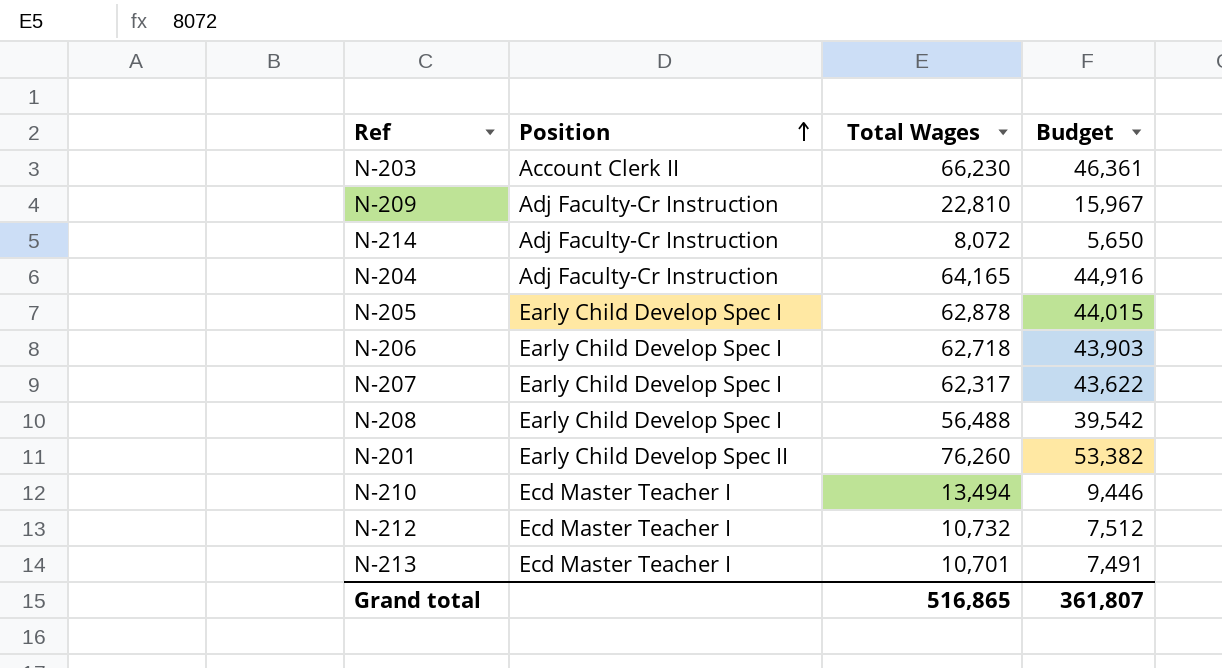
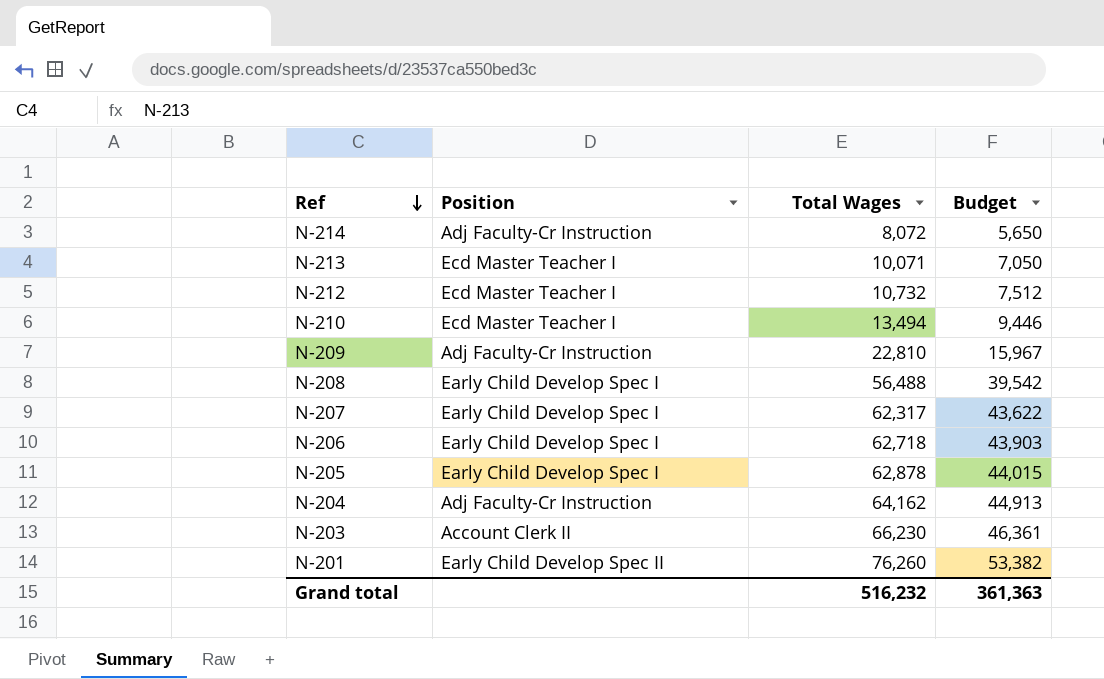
row order: Position ascending -> Ref descending
N-213 | Total Wages: 10,701 -> 10,071
N-213 | Budget: 7,491 -> 7,050
N-204 | Total Wages: 64,165 -> 64,162
N-204 | Budget: 44,916 -> 44,913
Grand total | Total Wages: 516,865 -> 516,232
Grand total | Budget: 361,807 -> 361,363

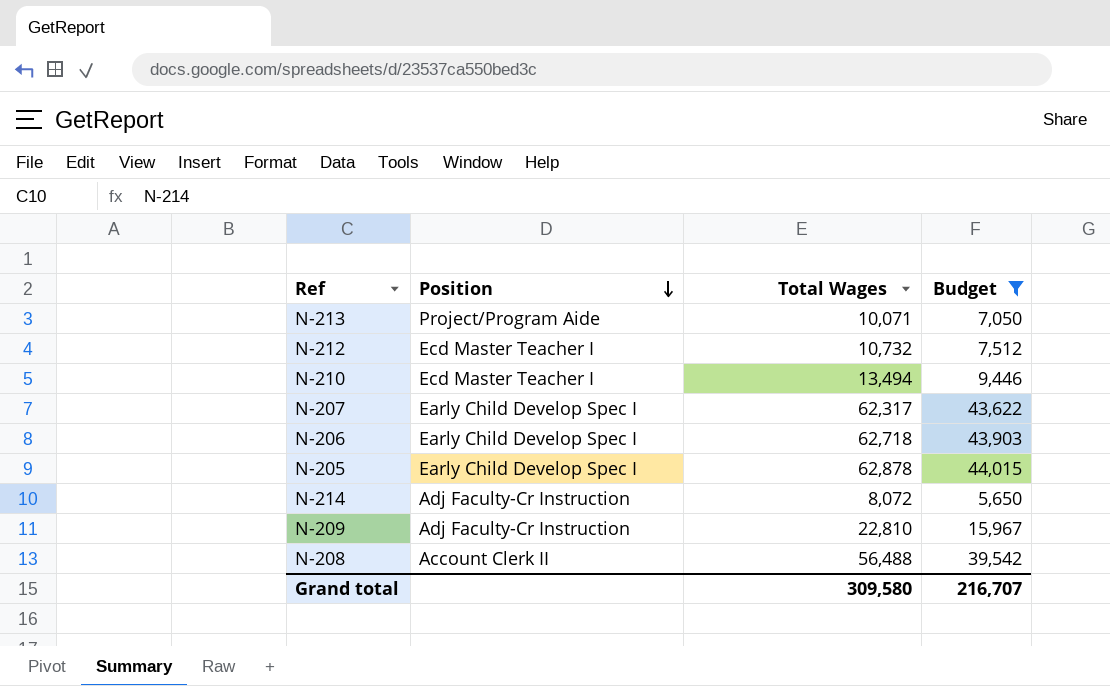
filter: none -> Budget <= 44,015
row order: Ref descending -> Position descending
N-213 | Position: Ecd Master Teacher I -> Project/Program Aide
N-208 | Position: Early Child Develop Spec I -> Account Clerk II
Grand total | Total Wages: 516,232 -> 309,580
Grand total | Budget: 361,363 -> 216,707

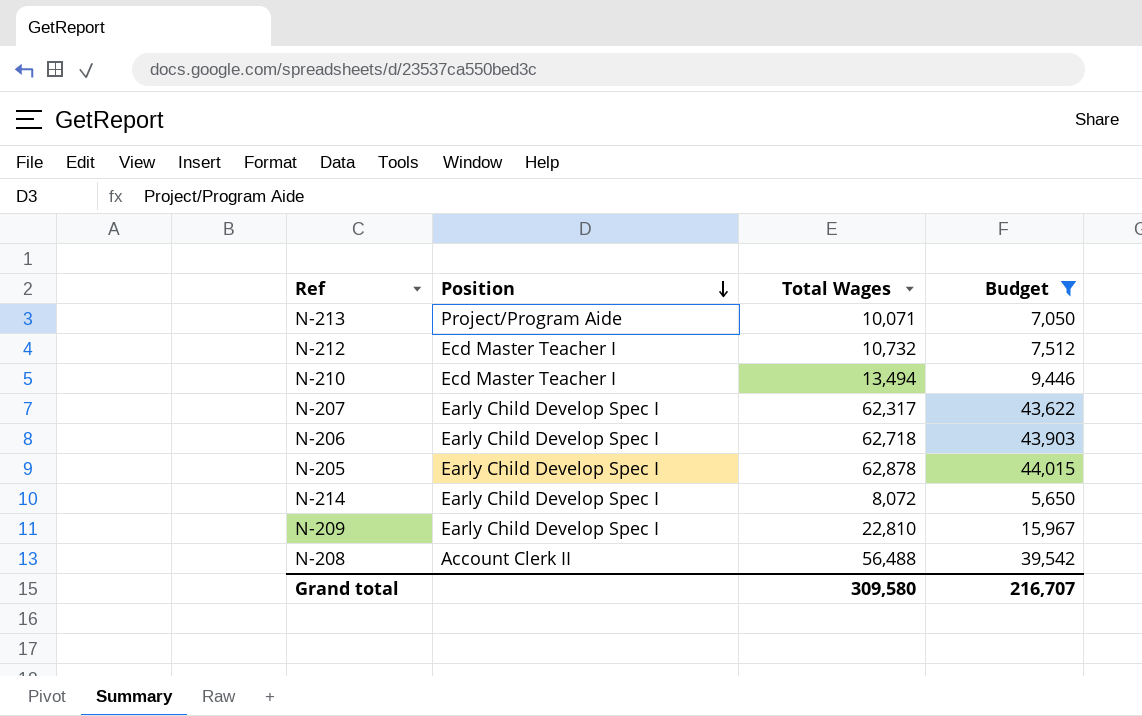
N-214 | Position: Adj Faculty-Cr Instruction -> Early Child Develop Spec I
N-209 | Position: Adj Faculty-Cr Instruction -> Early Child Develop Spec I

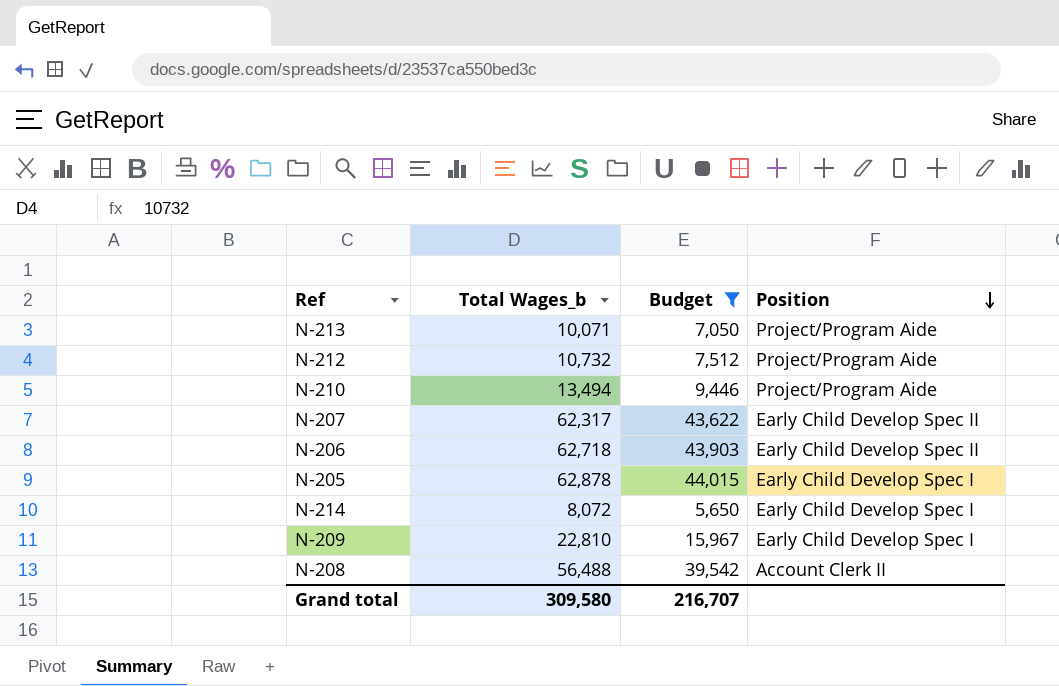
column name: Total Wages -> Total Wages_b
column Position | position: 2 -> 4
N-212 | Position: Ecd Master Teacher I -> Project/Program Aide
N-210 | Position: Ecd Master Teacher I -> Project/Program Aide
N-207 | Position: Early Child Develop Spec I -> Early Child Develop Spec II
N-206 | Position: Early Child Develop Spec I -> Early Child Develop Spec II

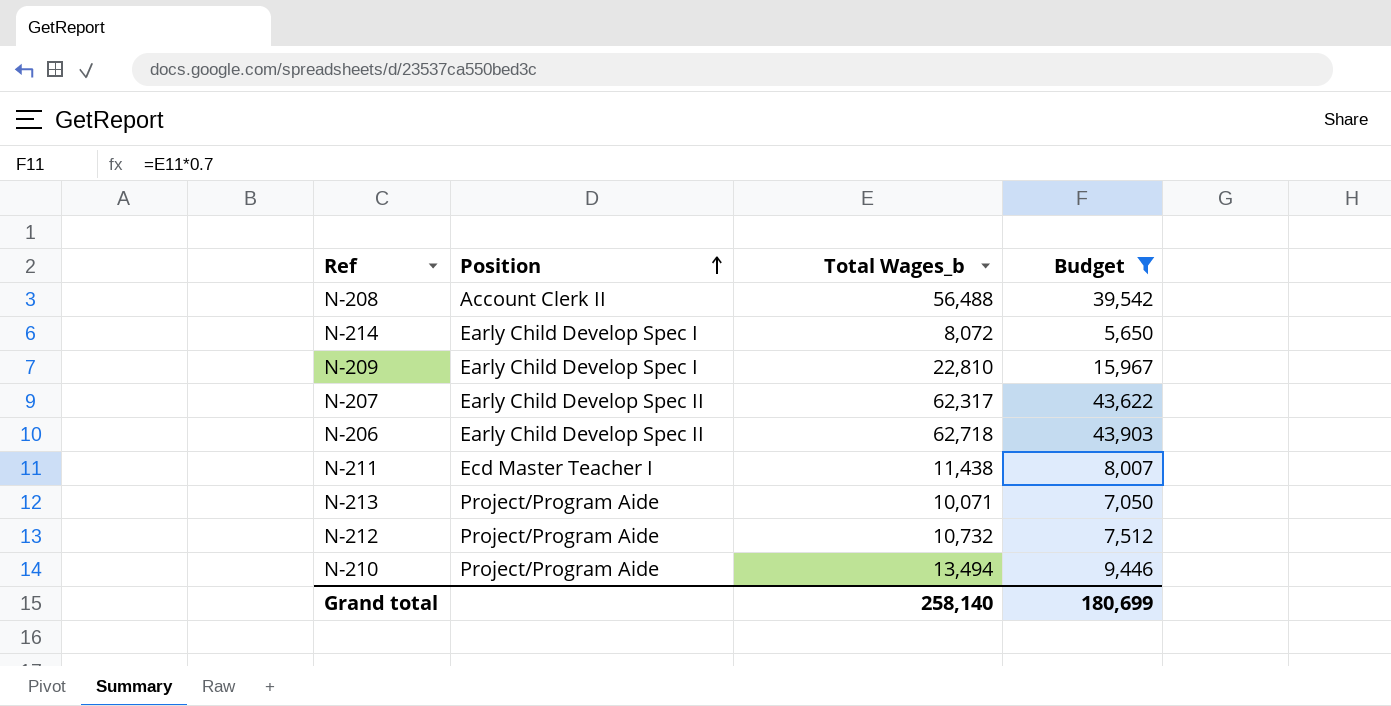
row order: Position descending -> Position ascending
column Position | position: 4 -> 2
row N-205: 62,878 | 44,015 | Early Child Develop Spec I -> none
row N-211: none -> Ecd Master Teacher I | 11,438 | 8,007
Grand total | Total Wages_b: 309,580 -> 258,140
Grand total | Budget: 216,707 -> 180,699

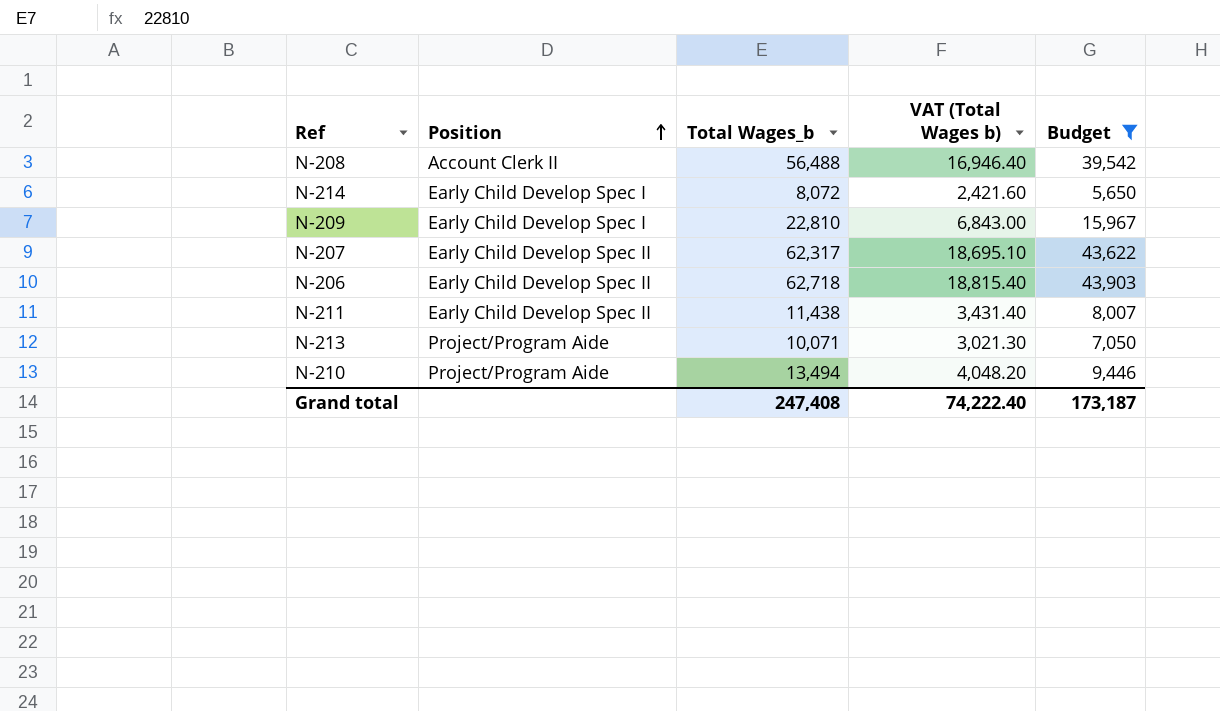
column VAT (Total Wages b) | formula: none -> [Total Wages_b] * 0.3
row N-212: Project/Program Aide | 10,732 | 7,512 -> none
N-211 | Position: Ecd Master Teacher I -> Early Child Develop Spec II
Grand total | Total Wages_b: 258,140 -> 247,408
Grand total | Budget: 180,699 -> 173,187

